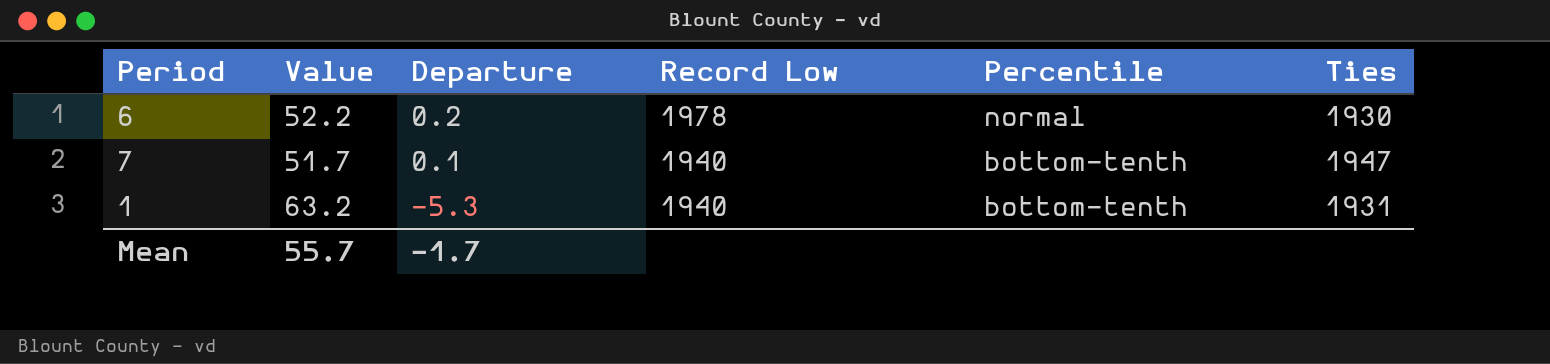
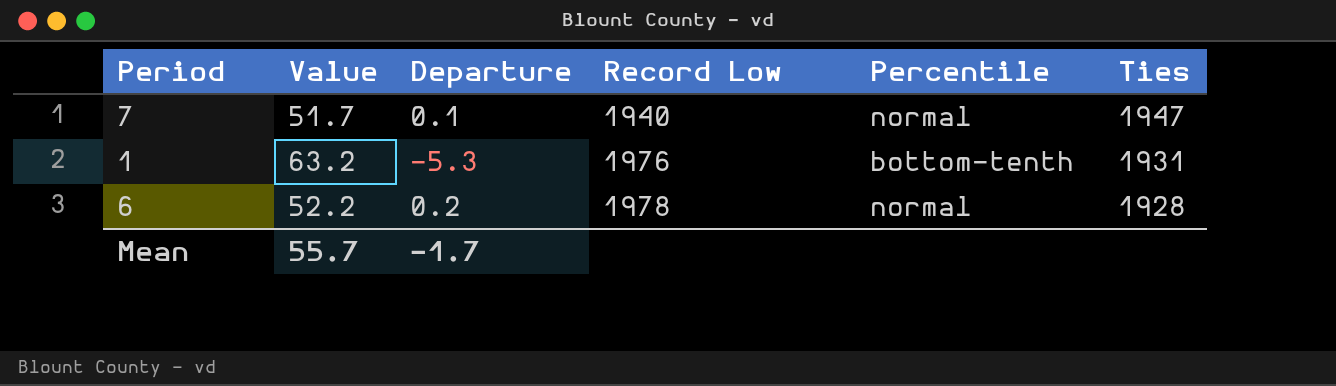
row order: Departure descending -> Record Low ascending
7 | Percentile: bottom-tenth -> normal
1 | Record Low: 1940 -> 1976
6 | Ties: 1930 -> 1928

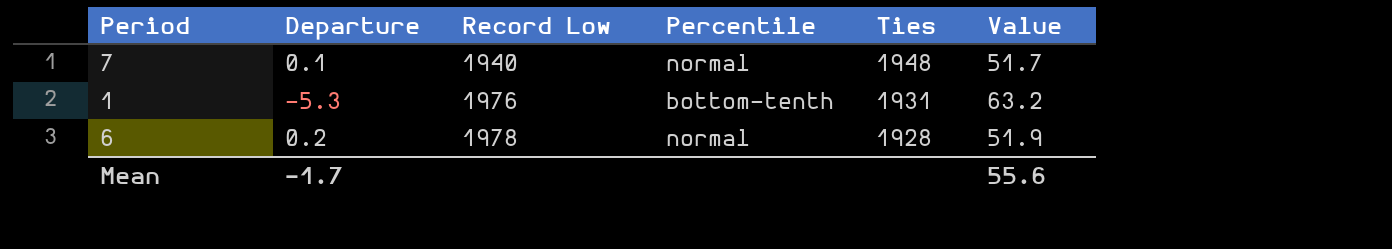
column Value | position: 2 -> 6
7 | Ties: 1947 -> 1948
6 | Value: 52.2 -> 51.9
Mean | Value: 55.7 -> 55.6

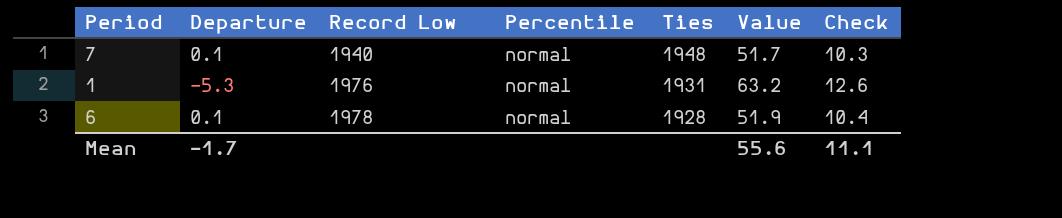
column Check | formula: none -> [Value] * 0.2
1 | Percentile: bottom-tenth -> normal
6 | Departure: 0.2 -> 0.1

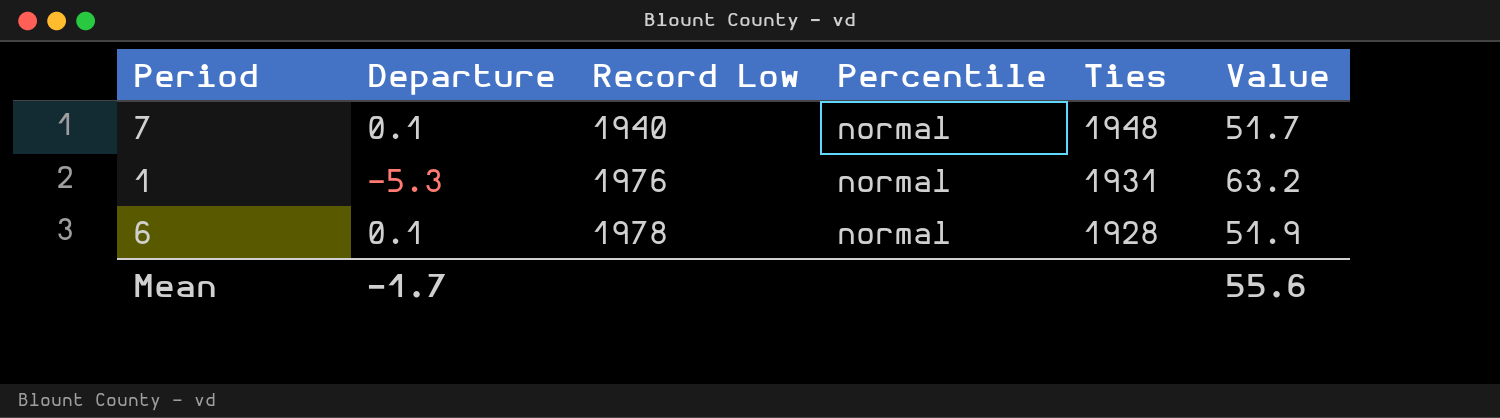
column Check | formula: [Value] * 0.2 -> none

